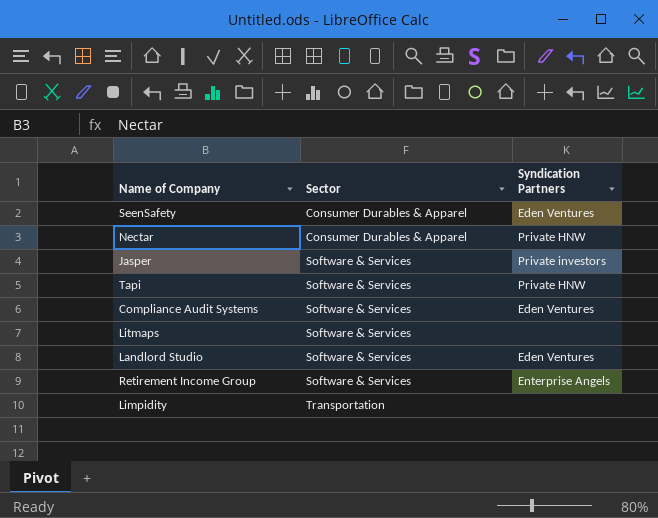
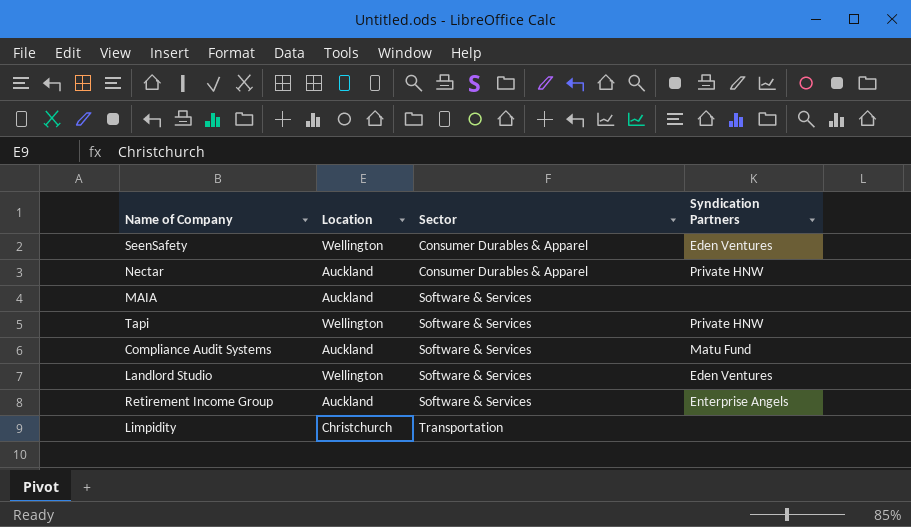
column Location | position: none -> 2
row Jasper: Software & Services | Private investors -> none
row Litmaps: Software & Services | none -> none
row MAIA: none -> Auckland | Software & Services | none
Compliance Audit Systems | Syndication Partners: Eden Ventures -> Matu Fund

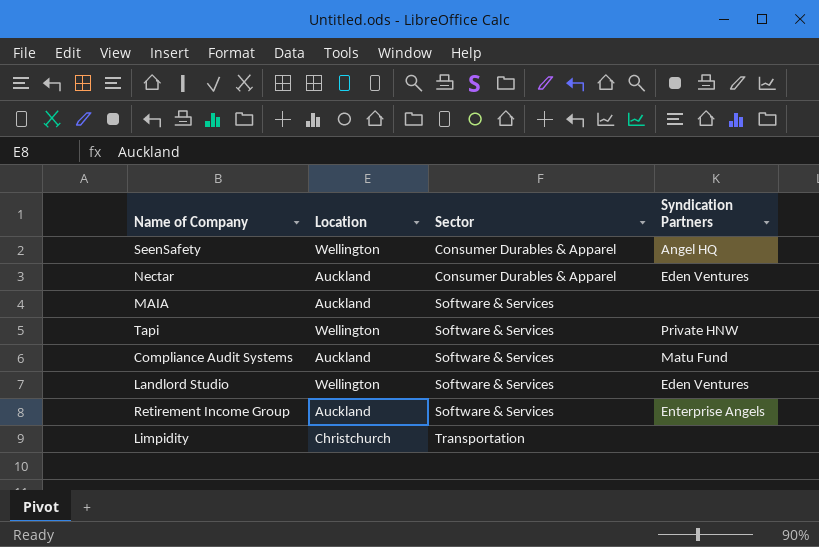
SeenSafety | Syndication Partners: Eden Ventures -> Angel HQ
Nectar | Syndication Partners: Private HNW -> Eden Ventures

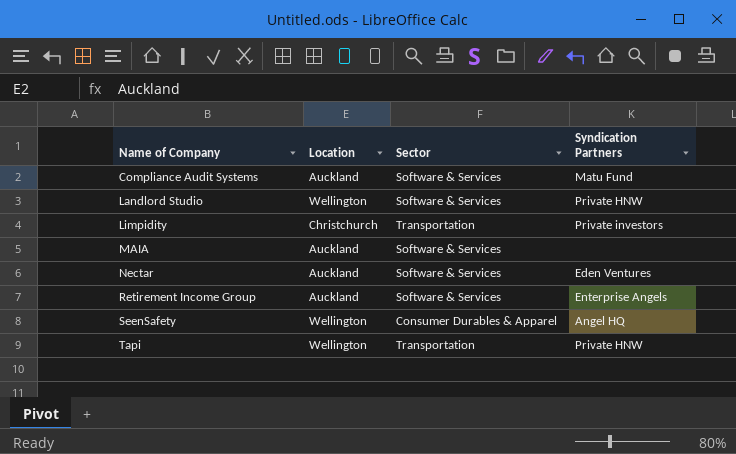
row order: Sector ascending -> Name of Company ascending
Landlord Studio | Syndication Partners: Eden Ventures -> Private HNW
Limpidity | Syndication Partners: none -> Private investors
Nectar | Sector: Consumer Durables & Apparel -> Software & Services
Tapi | Sector: Software & Services -> Transportation

